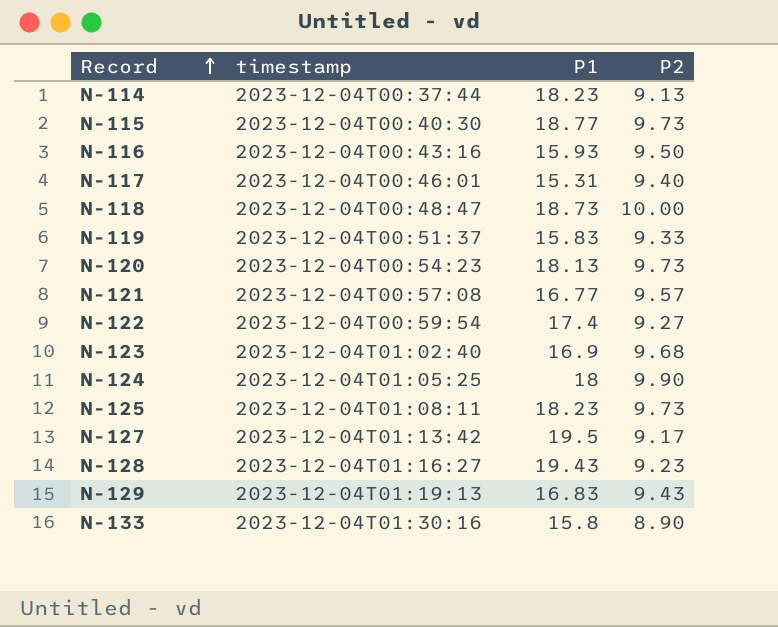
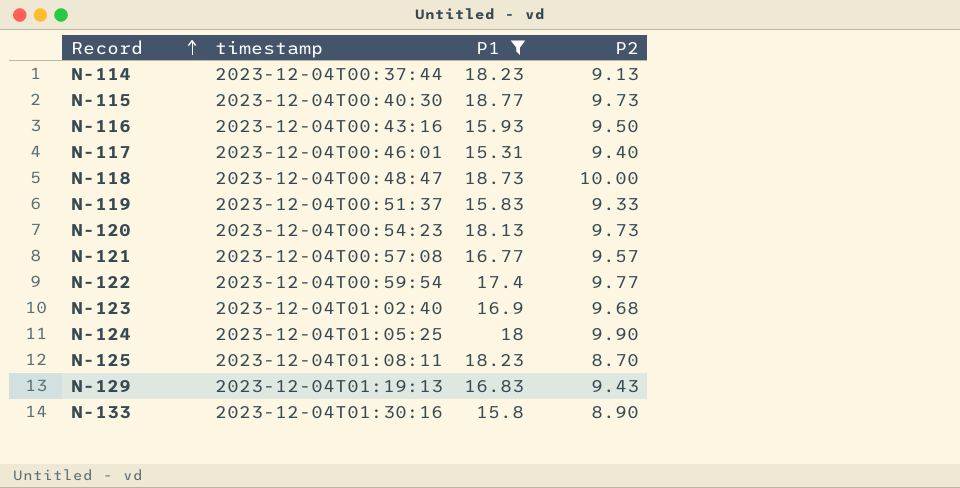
filter: none -> P1 <= 18.77
N-122 | P2: 9.27 -> 9.77
N-125 | P2: 9.73 -> 8.70

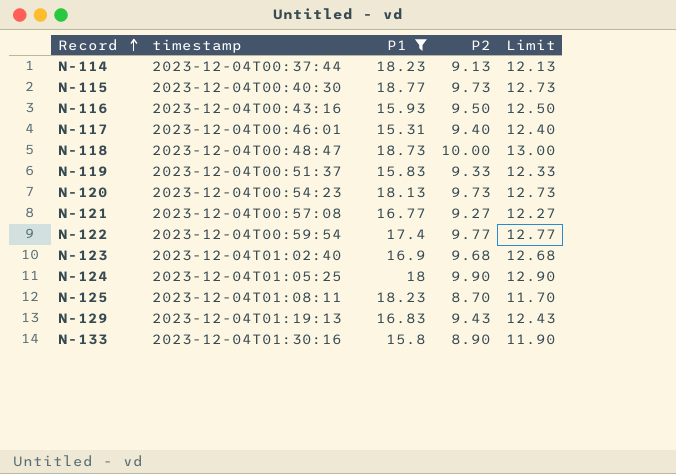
column Limit | formula: none -> [P2] + 3
N-121 | P2: 9.57 -> 9.27

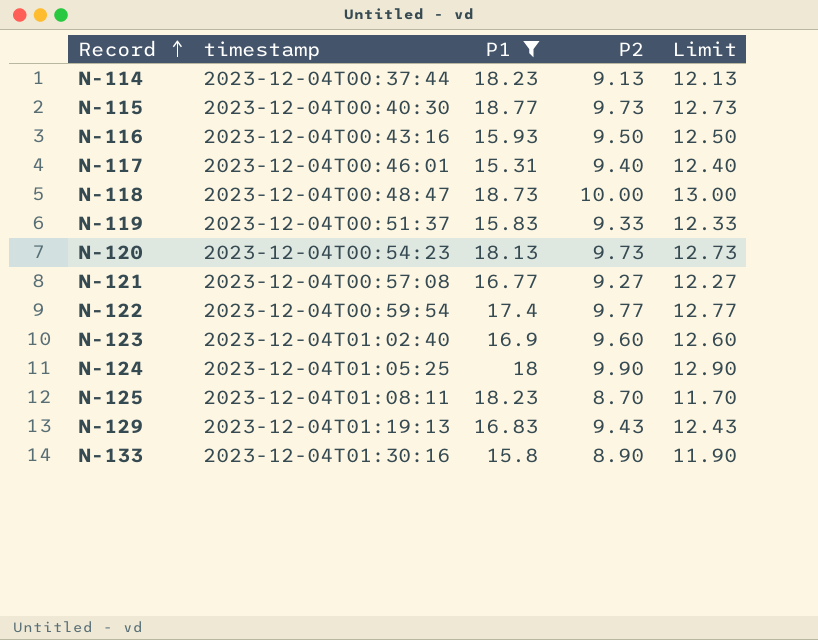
N-123 | P2: 9.68 -> 9.60
N-123 | Limit: 12.68 -> 12.60

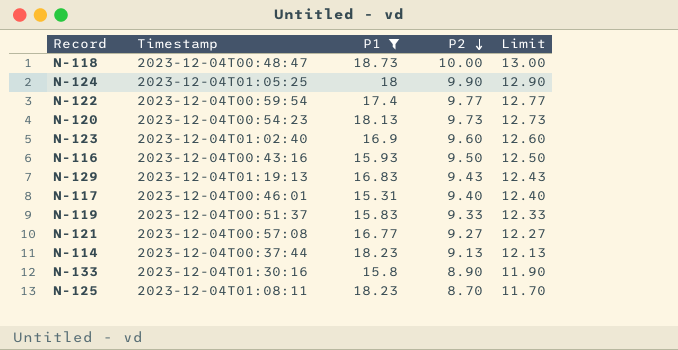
row order: Record ascending -> P2 descending
column name: timestamp -> Timestamp
row N-115: 2023-12-04T00:40:30 | 18.77 | 9.73 | 12.73 -> none

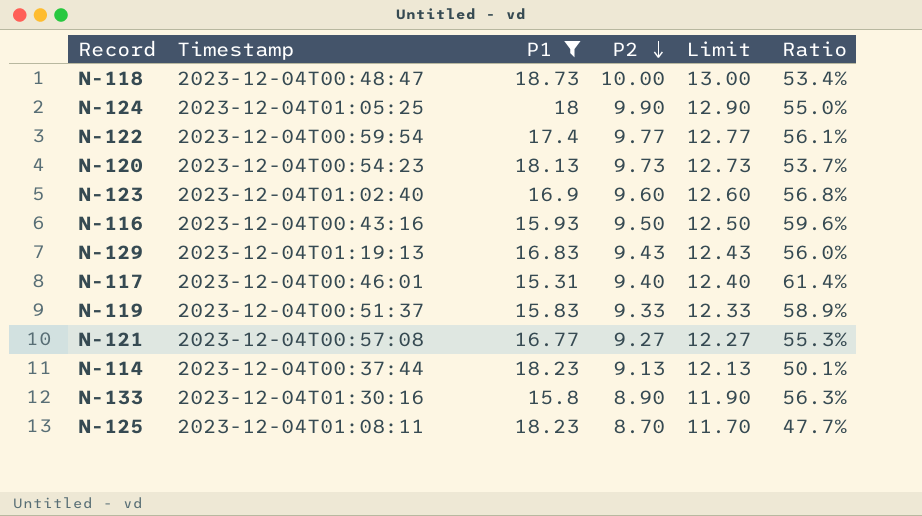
column Ratio | formula: none -> [P2] / [P1]

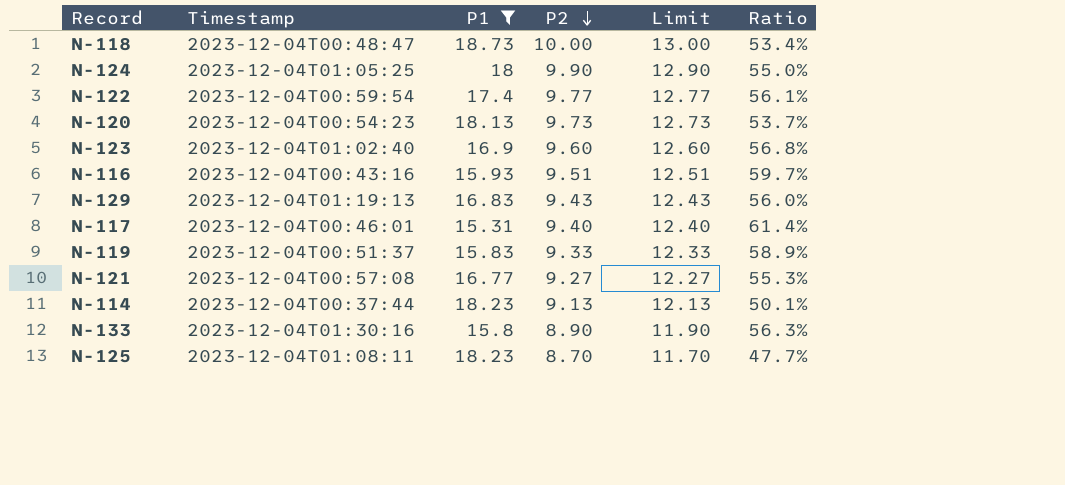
N-116 | P2: 9.50 -> 9.51
N-116 | Limit: 12.50 -> 12.51
N-116 | Ratio: 59.6% -> 59.7%

